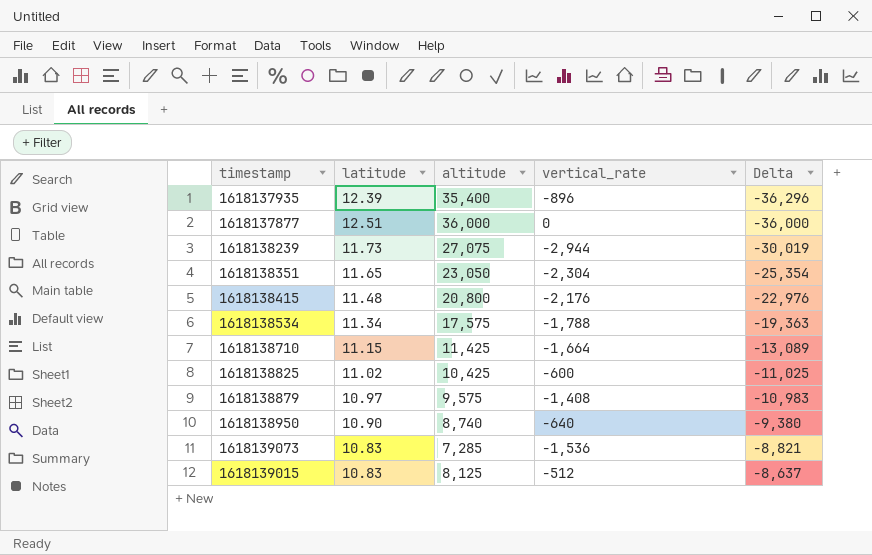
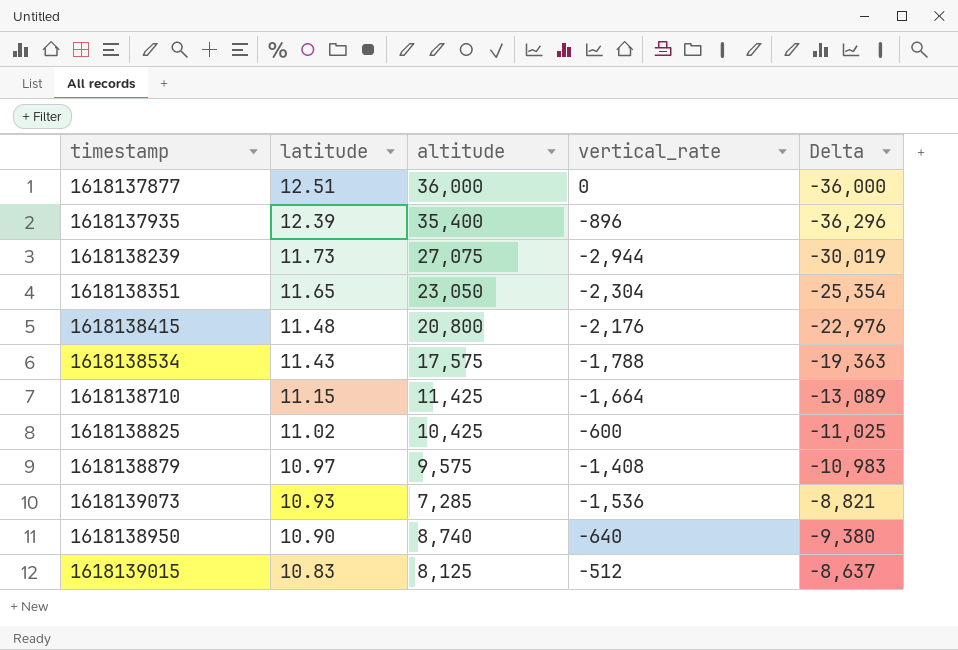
row order: Delta ascending -> latitude descending
1618138534 | latitude: 11.34 -> 11.43
1618139073 | latitude: 10.83 -> 10.93

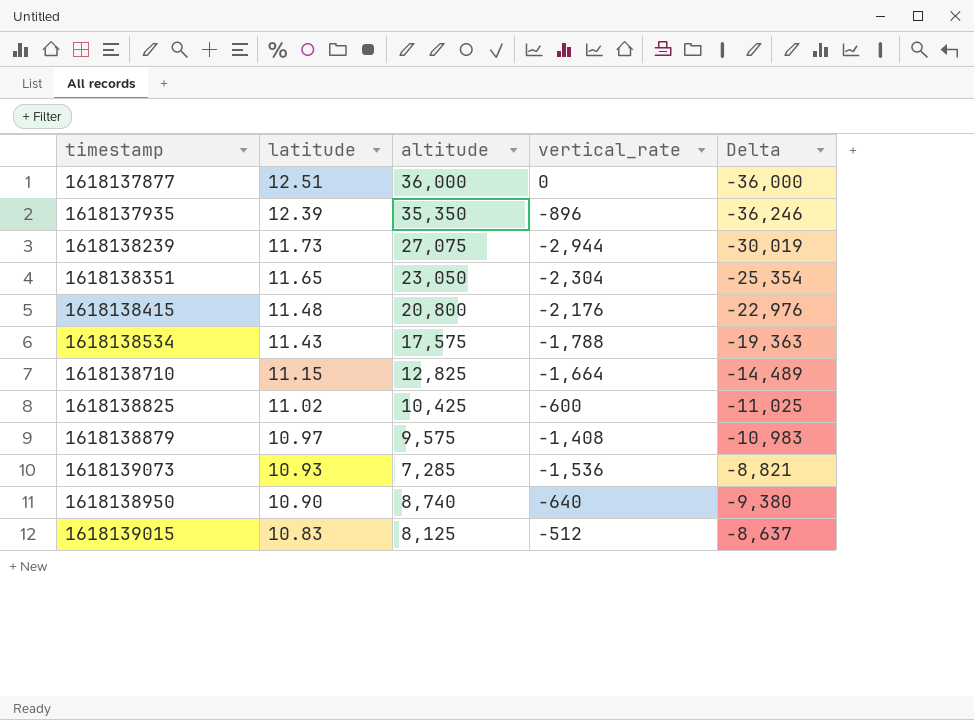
1618137935 | altitude: 35,400 -> 35,350
1618137935 | Delta: -36,296 -> -36,246
1618138710 | altitude: 11,425 -> 12,825
1618138710 | Delta: -13,089 -> -14,489

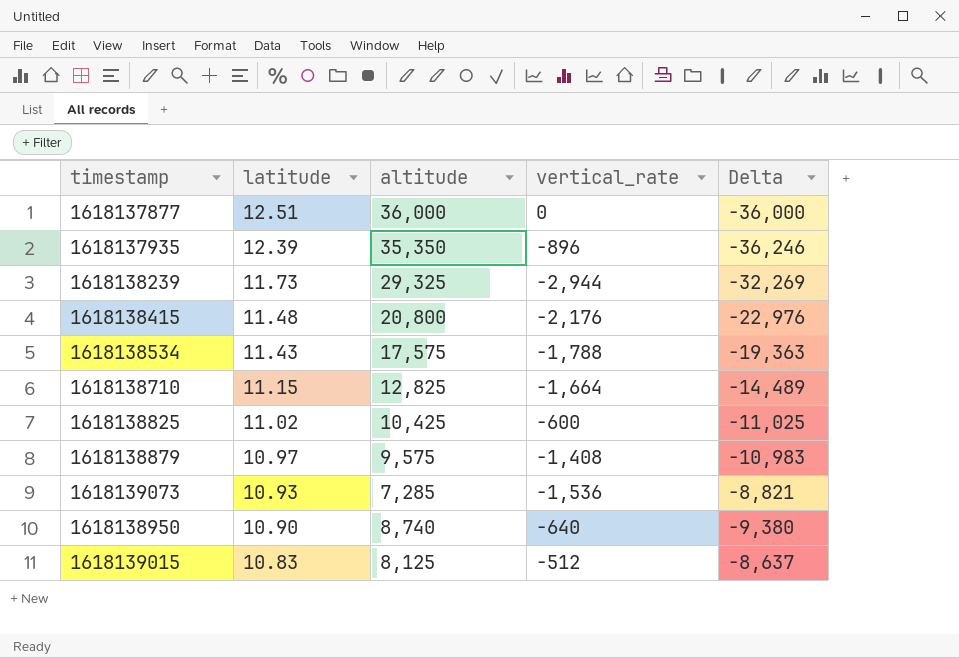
row 1618138351: 11.65 | 23,050 | -2,304 | -25,354 -> none
1618138239 | altitude: 27,075 -> 29,325
1618138239 | Delta: -30,019 -> -32,269

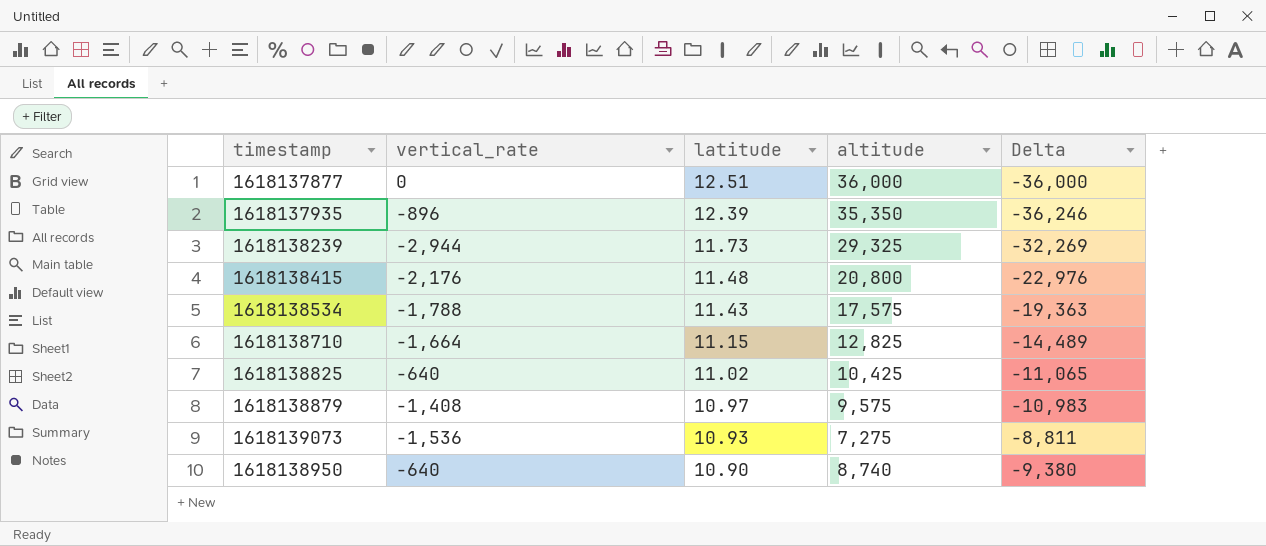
column vertical_rate | position: 4 -> 2
row 1618139015: 10.83 | 8,125 | -512 | -8,637 -> none
1618138825 | vertical_rate: -600 -> -640
1618138825 | Delta: -11,025 -> -11,065
1618139073 | altitude: 7,285 -> 7,275
1618139073 | Delta: -8,821 -> -8,811

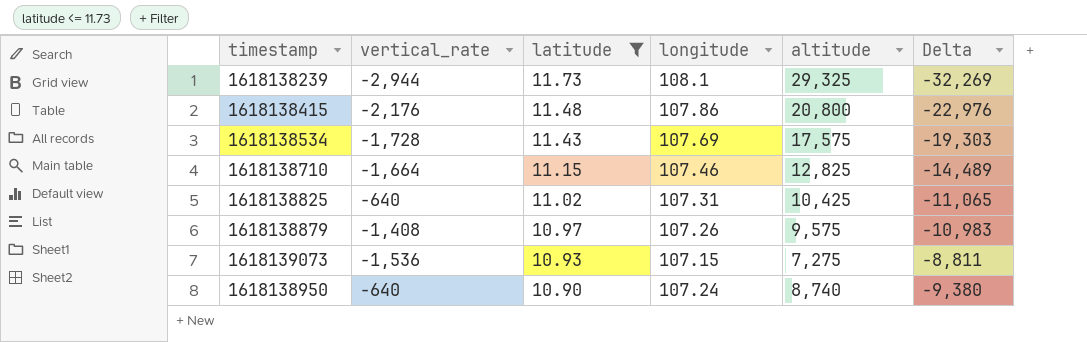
filter: none -> latitude <= 11.73
column longitude | position: none -> 4
1618138534 | vertical_rate: -1,788 -> -1,728
1618138534 | Delta: -19,363 -> -19,303

